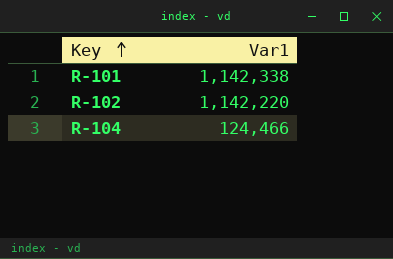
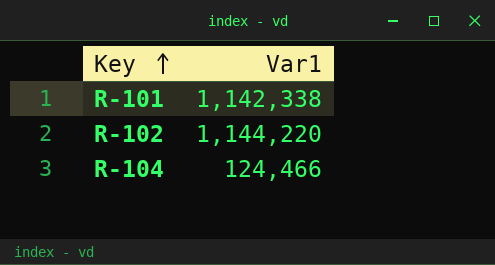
R-102 | Var1: 1,142,220 -> 1,144,220

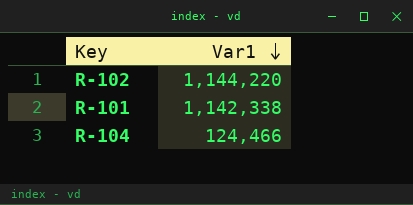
row order: Key ascending -> Var1 descending

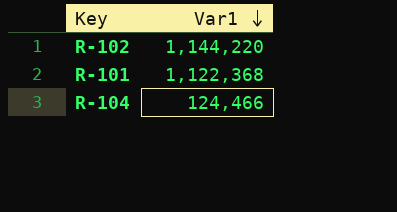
R-101 | Var1: 1,142,338 -> 1,122,368

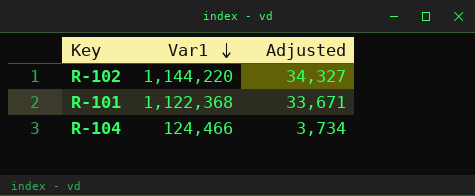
column Adjusted | formula: none -> [Var1] * 0.03

